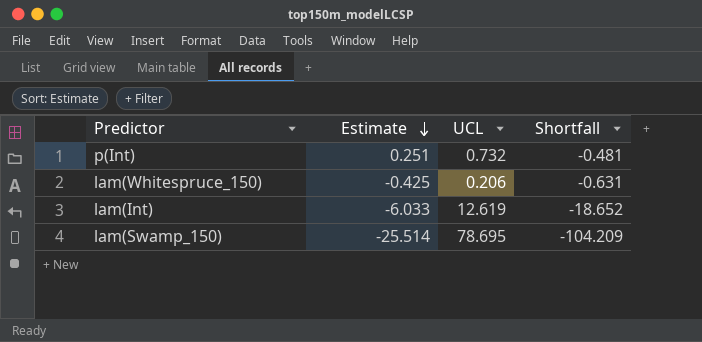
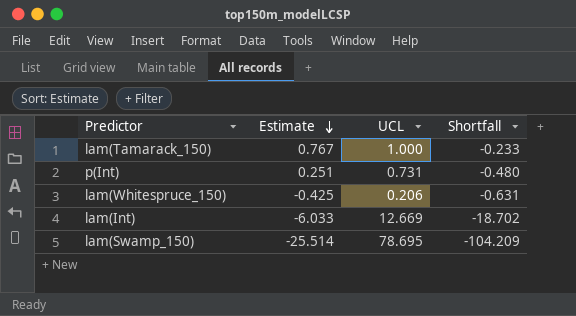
row lam(Tamarack_150): none -> 0.767 | 1.000 | -0.233
p(Int) | UCL: 0.732 -> 0.731
p(Int) | Shortfall: -0.481 -> -0.480
lam(Int) | UCL: 12.619 -> 12.669
lam(Int) | Shortfall: -18.652 -> -18.702

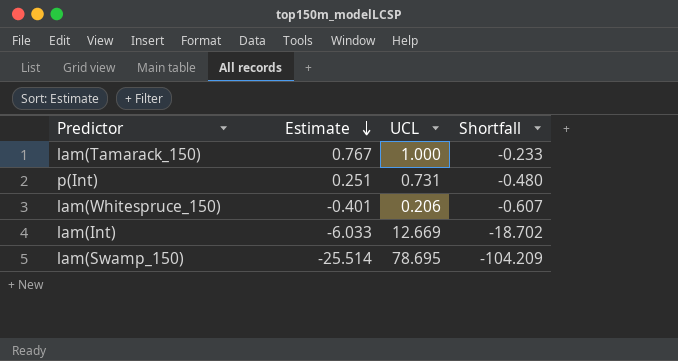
lam(Whitespruce_150) | Estimate: -0.425 -> -0.401
lam(Whitespruce_150) | Shortfall: -0.631 -> -0.607

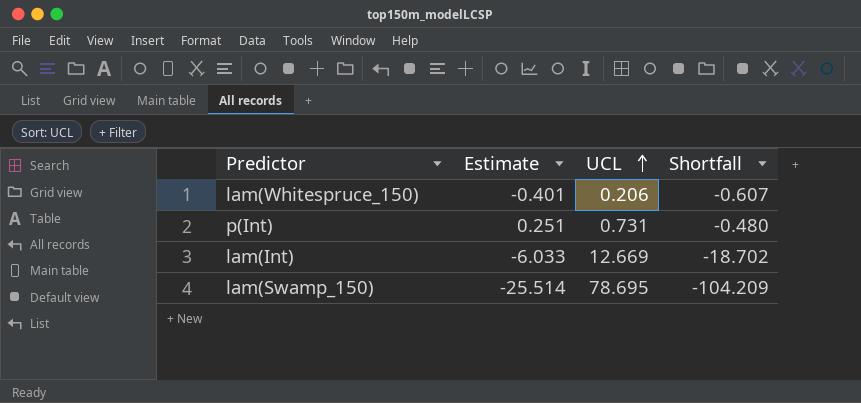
row order: Estimate descending -> UCL ascending
row lam(Tamarack_150): 0.767 | 1.000 | -0.233 -> none

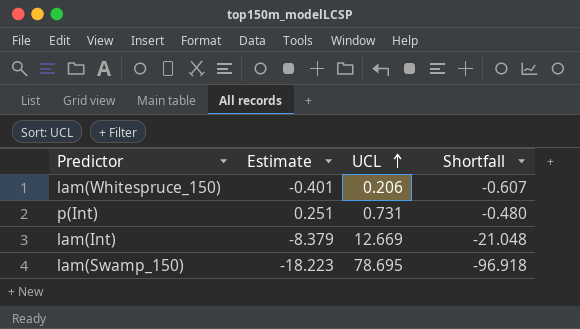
lam(Int) | Estimate: -6.033 -> -8.379
lam(Int) | Shortfall: -18.702 -> -21.048
lam(Swamp_150) | Estimate: -25.514 -> -18.223
lam(Swamp_150) | Shortfall: -104.209 -> -96.918

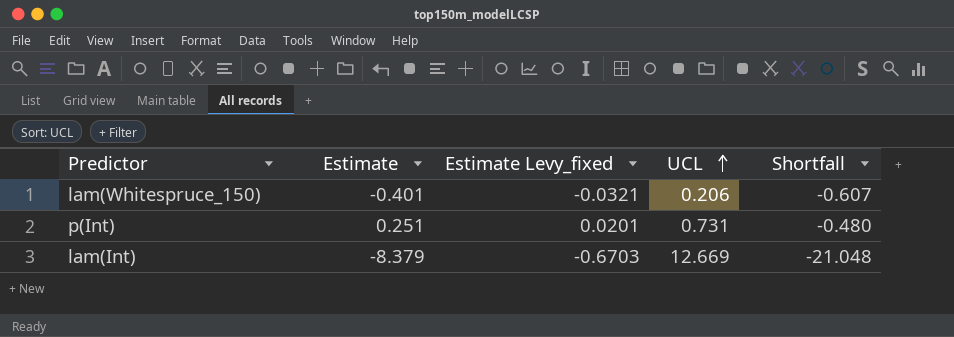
column Estimate Levy_fixed | formula: none -> [Estimate] * 0.08
row lam(Swamp_150): -18.223 | 78.695 | -96.918 -> none

